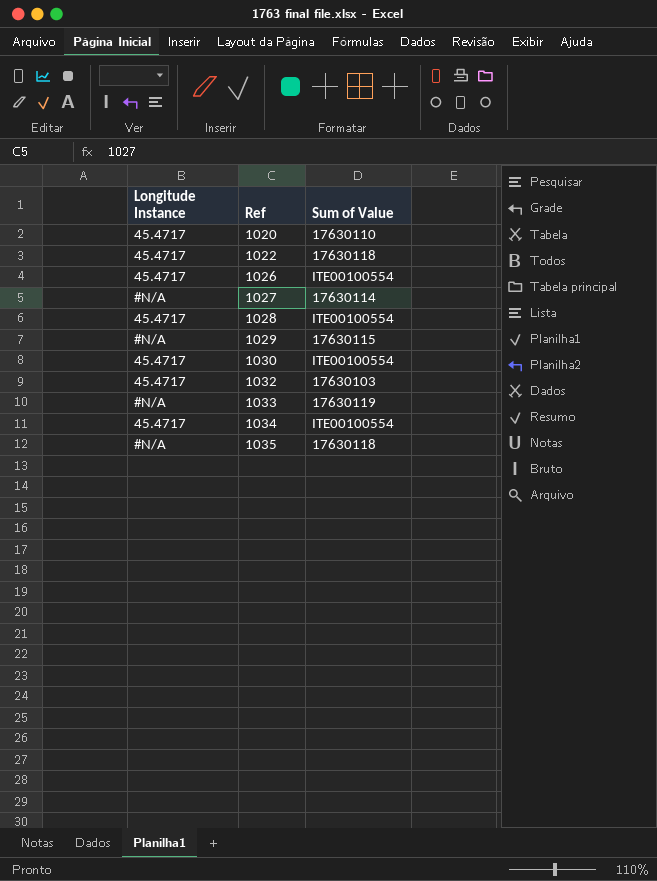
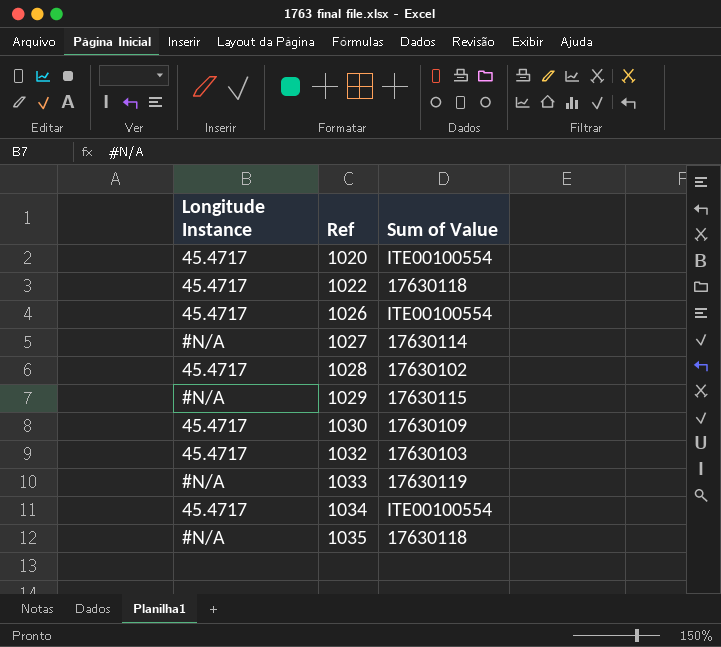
1020 | Sum of Value: 17630110 -> ITE00100554
1028 | Sum of Value: ITE00100554 -> 17630102
1030 | Sum of Value: ITE00100554 -> 17630109

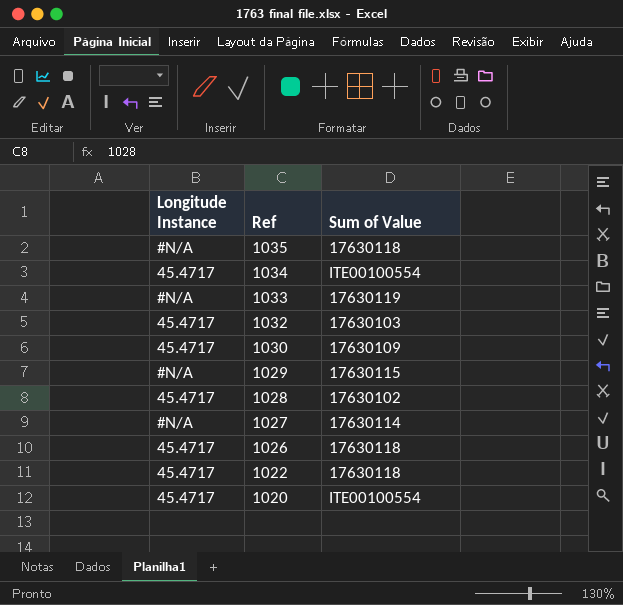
row order: Ref ascending -> Ref descending
1026 | Sum of Value: ITE00100554 -> 17630118

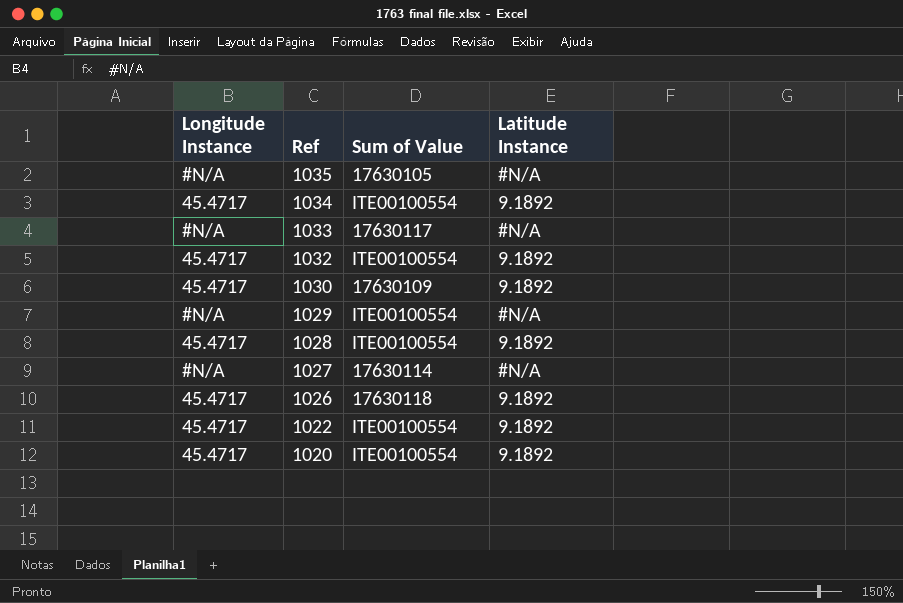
column Latitude Instance | position: none -> 4
1035 | Sum of Value: 17630118 -> 17630105
1033 | Sum of Value: 17630119 -> 17630117
1032 | Sum of Value: 17630103 -> ITE00100554
1029 | Sum of Value: 17630115 -> ITE00100554
1028 | Sum of Value: 17630102 -> ITE00100554
1022 | Sum of Value: 17630118 -> ITE00100554

